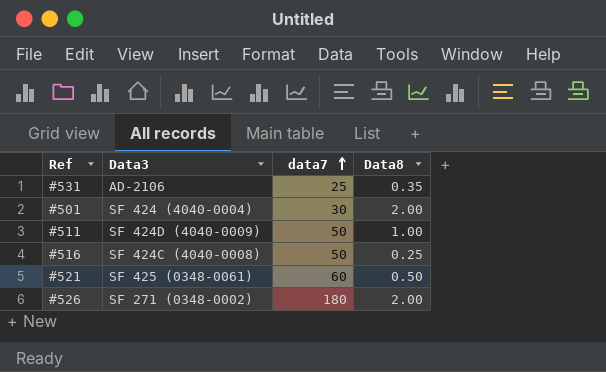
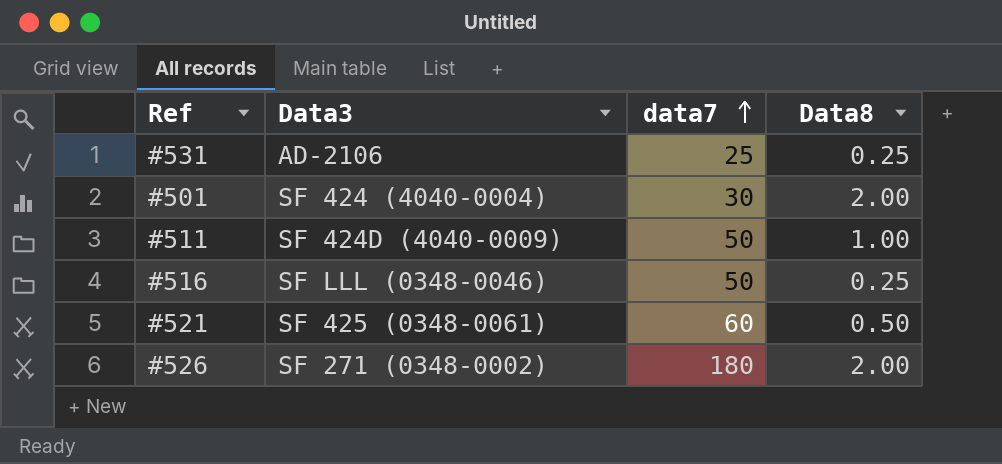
#531 | Data8: 0.35 -> 0.25
#516 | Data3: SF 424C (4040-0008) -> SF LLL (0348-0046)

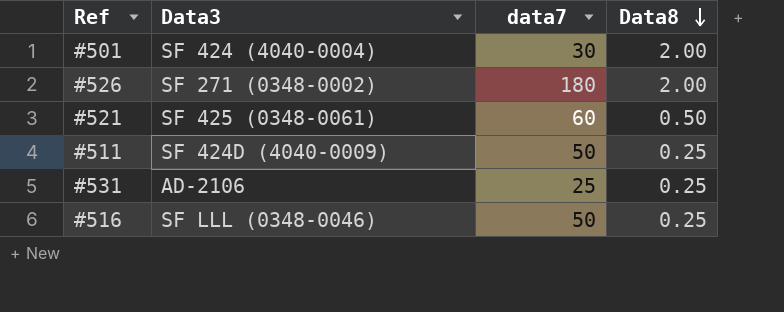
row order: data7 ascending -> Data8 descending
#511 | Data8: 1.00 -> 0.25

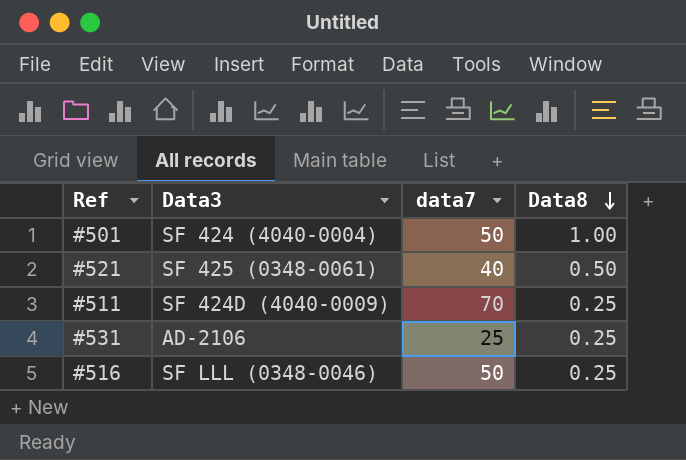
row #526: SF 271 (0348-0002) | 180 | 2.00 -> none
#501 | data7: 30 -> 50
#501 | Data8: 2.00 -> 1.00
#521 | data7: 60 -> 40
#511 | data7: 50 -> 70

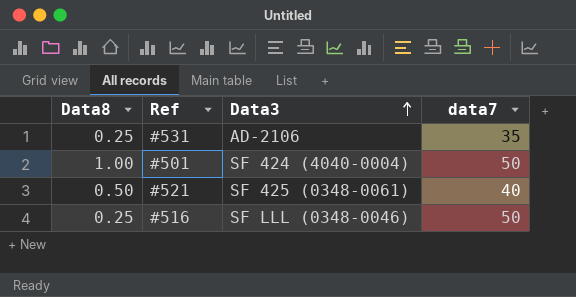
row order: Data8 descending -> Data3 ascending
column Data8 | position: 4 -> 1
row #511: SF 424D (4040-0009) | 70 | 0.25 -> none
#531 | data7: 25 -> 35

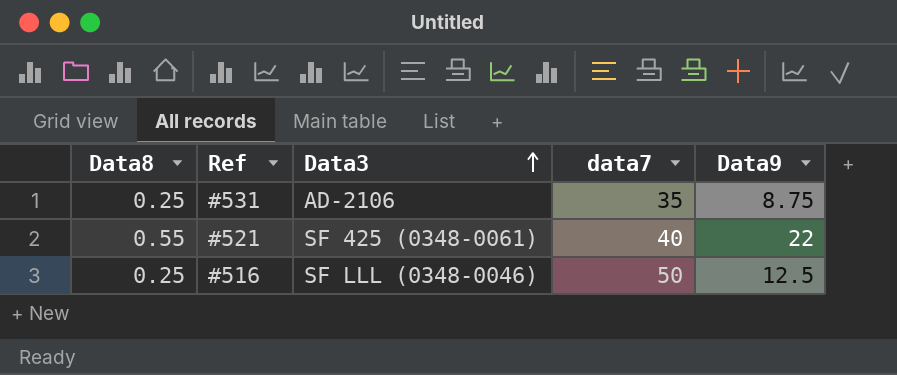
column Data9 | formula: none -> [Data8] * [data7]
row #501: 1.00 | SF 424 (4040-0004) | 50 -> none
#521 | Data8: 0.50 -> 0.55

